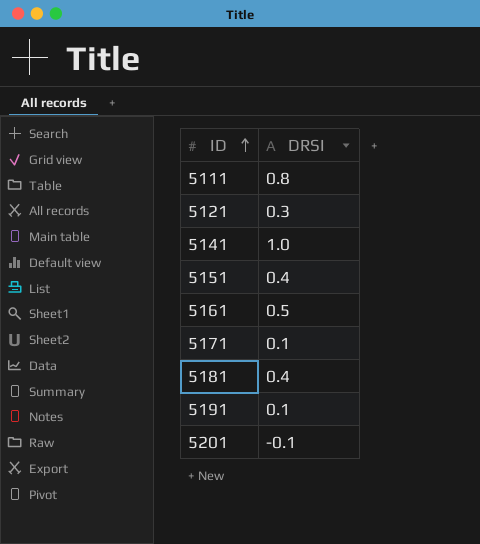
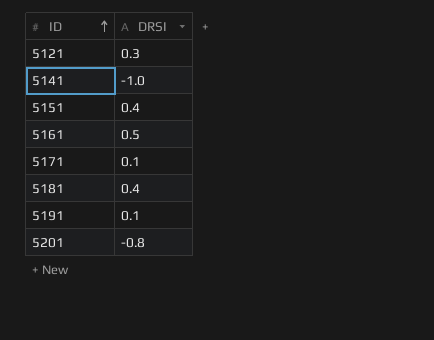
row 5111: 0.8 -> none
5141 | DRSI: 1.0 -> -1.0
5201 | DRSI: -0.1 -> -0.8

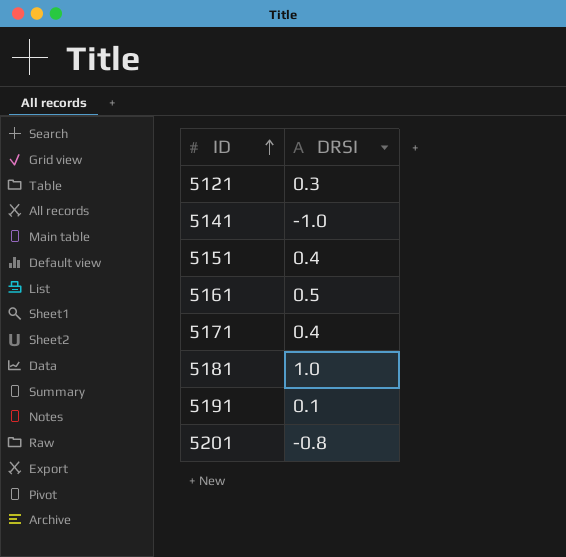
5171 | DRSI: 0.1 -> 0.4
5181 | DRSI: 0.4 -> 1.0

